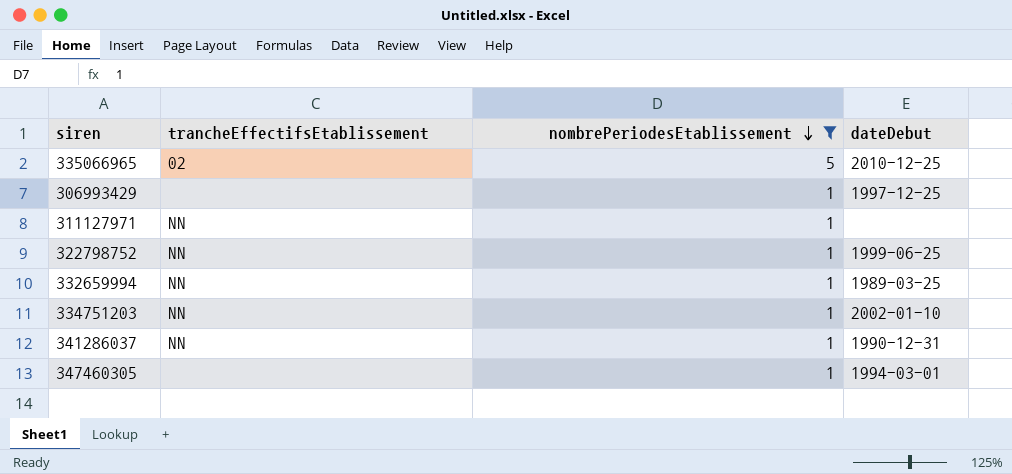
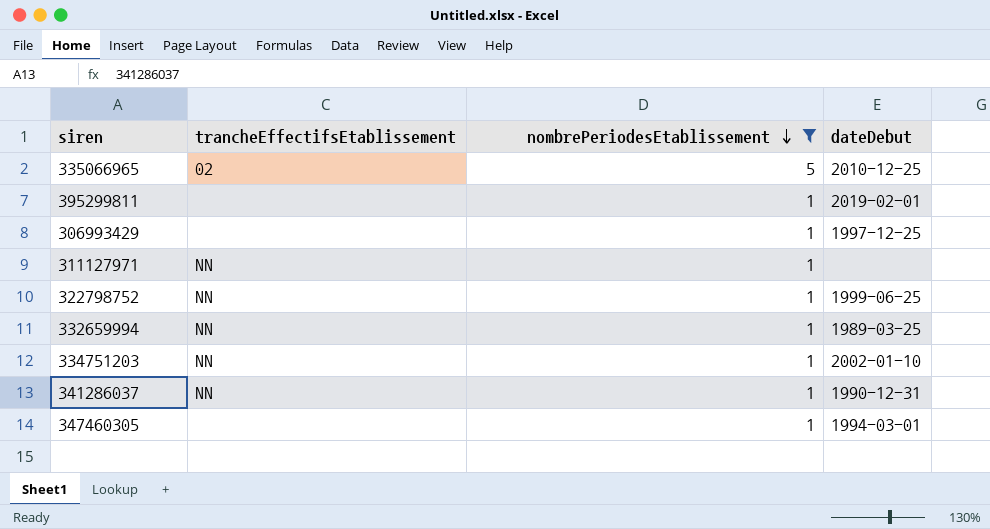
row 395299811: none -> none | 1 | 2019-02-01

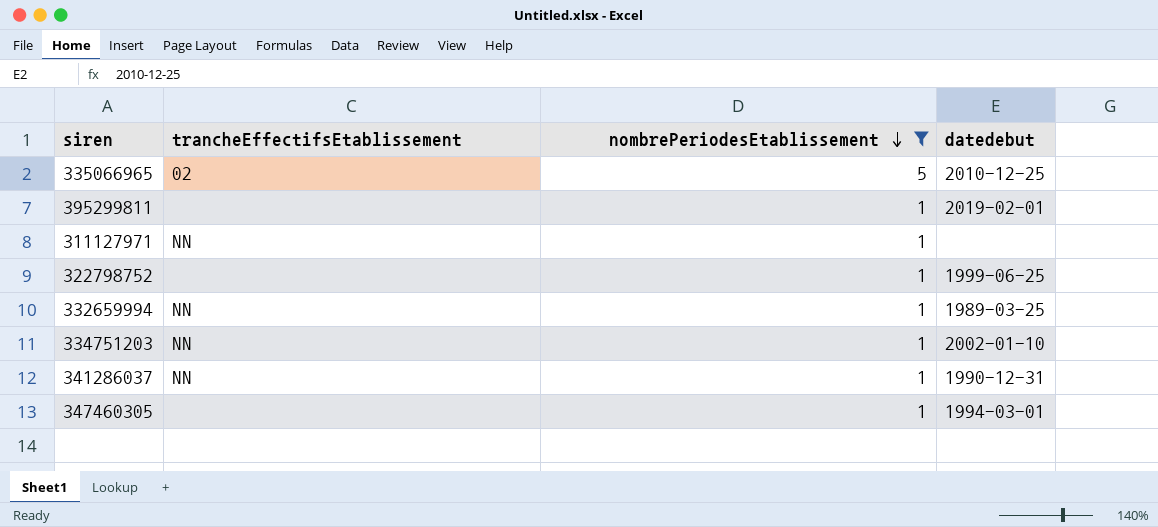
column name: dateDebut -> datedebut
row 306993429: none | 1 | 1997-12-25 -> none
322798752 | trancheEffectifsEtablissement: NN -> none

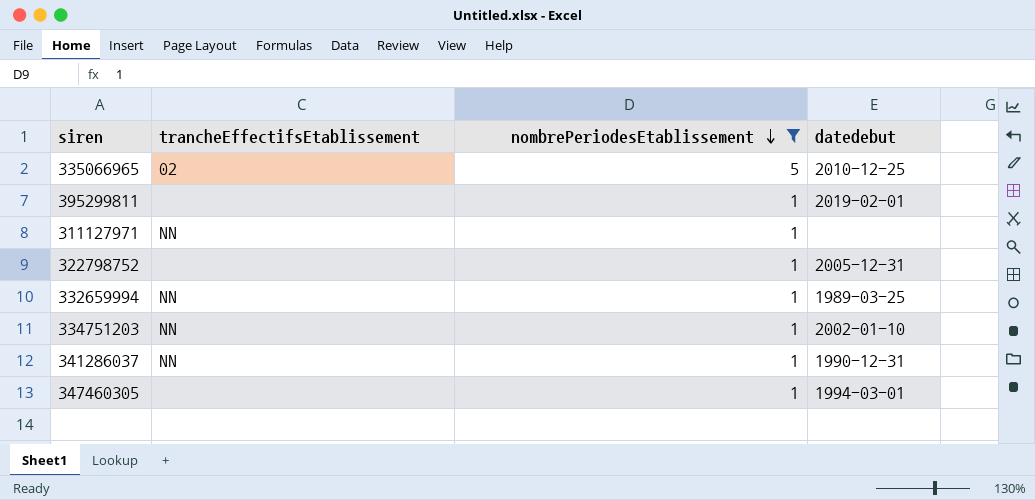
322798752 | datedebut: 1999-06-25 -> 2005-12-31

